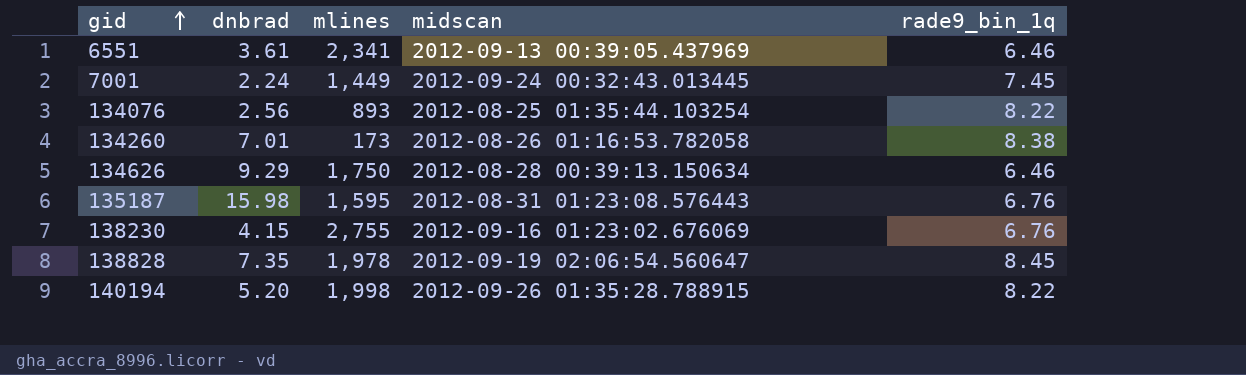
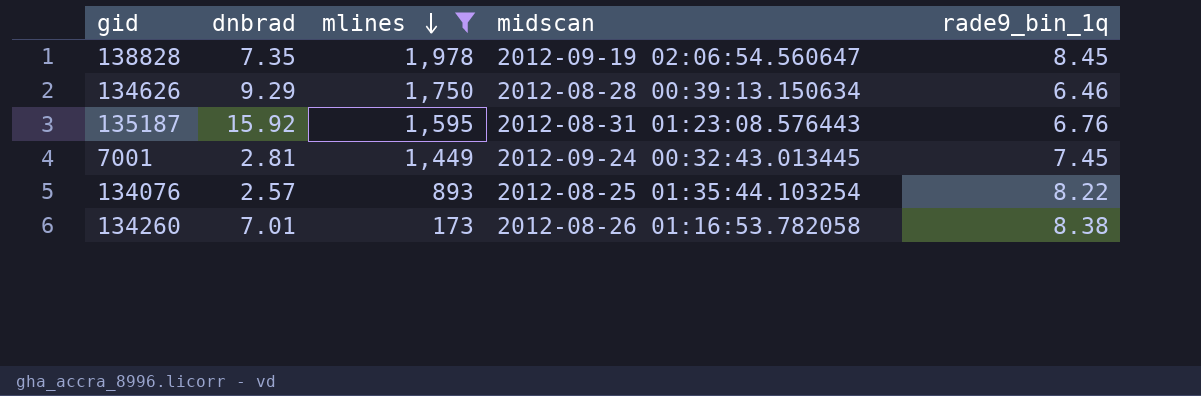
filter: none -> mlines <= 1,978
row order: gid ascending -> mlines descending
135187 | dnbrad: 15.98 -> 15.92
7001 | dnbrad: 2.24 -> 2.81
134076 | dnbrad: 2.56 -> 2.57

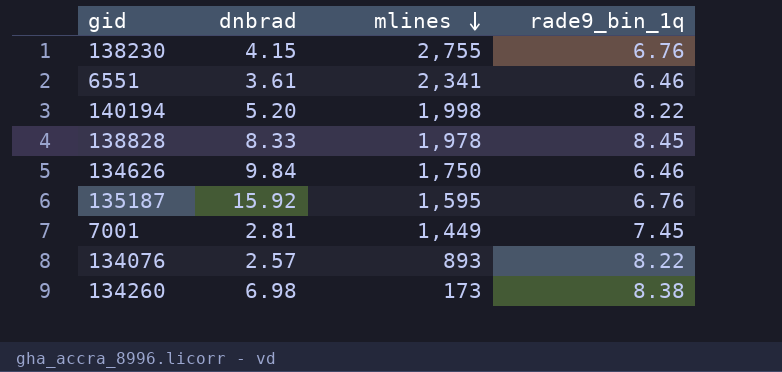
filter: mlines <= 1,978 -> none
column midscan | position: 4 -> none
138828 | dnbrad: 7.35 -> 8.33
134626 | dnbrad: 9.29 -> 9.84
134260 | dnbrad: 7.01 -> 6.98

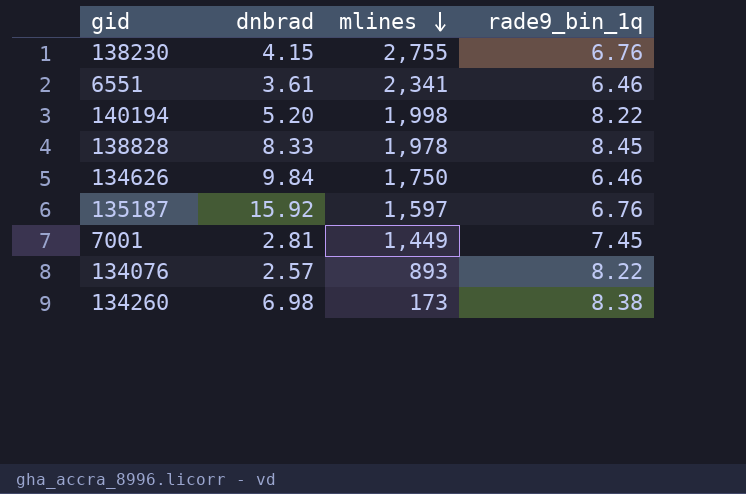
135187 | mlines: 1,595 -> 1,597

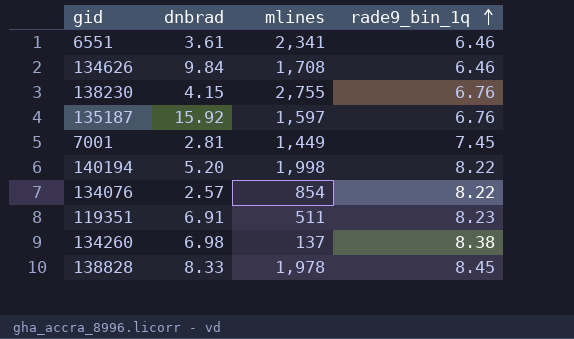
row order: mlines descending -> rade9_bin_1q ascending
134626 | mlines: 1,750 -> 1,708
134076 | mlines: 893 -> 854
row 119351: none -> 6.91 | 511 | 8.23
134260 | mlines: 173 -> 137

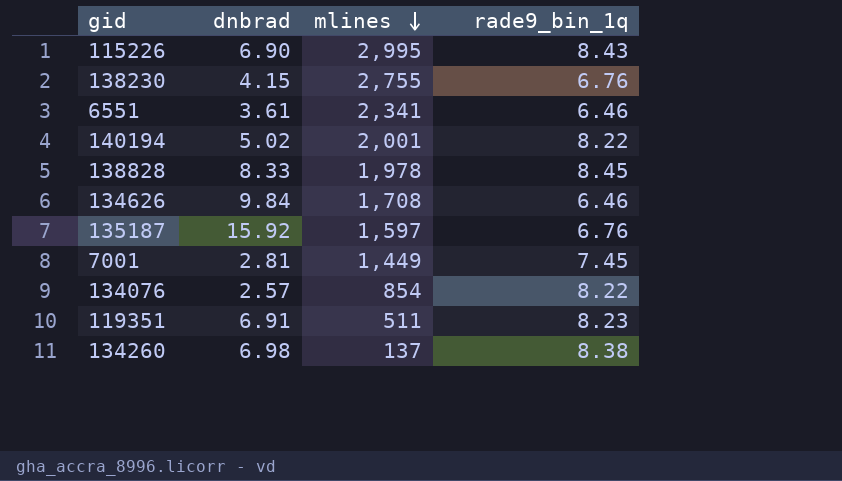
row order: rade9_bin_1q ascending -> mlines descending
row 115226: none -> 6.90 | 2,995 | 8.43
140194 | dnbrad: 5.20 -> 5.02
140194 | mlines: 1,998 -> 2,001

